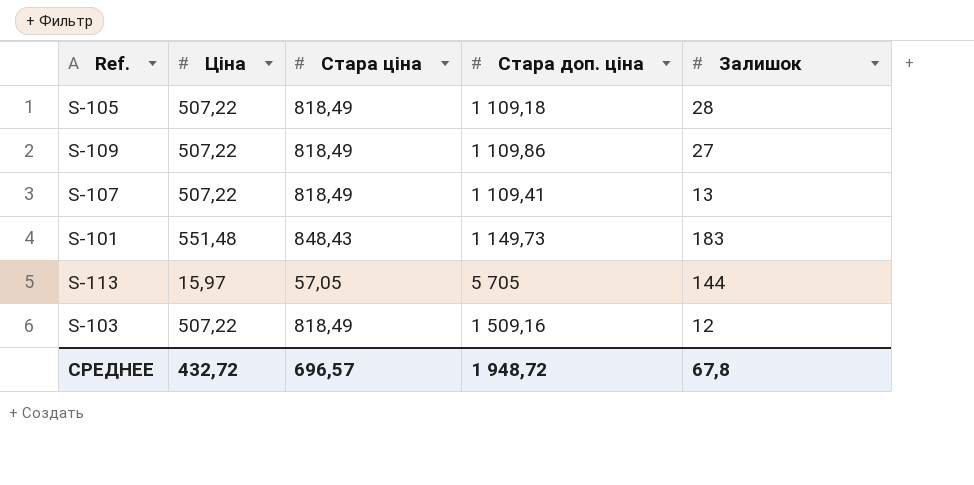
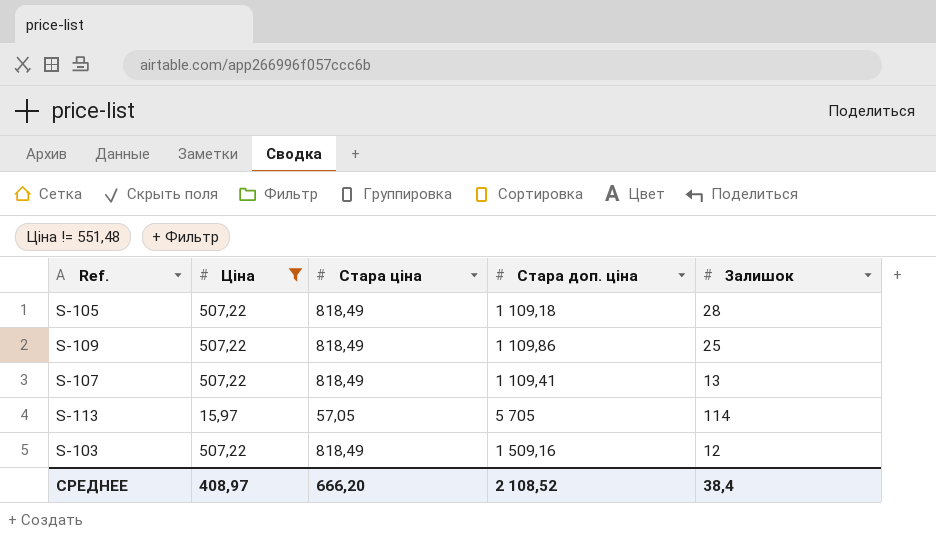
filter: none -> Ціна != 551,48
S-109 | Залишок: 27 -> 25
S-113 | Залишок: 144 -> 114
СРЕДНЕЕ | Ціна: 432,72 -> 408,97
СРЕДНЕЕ | Стара ціна: 696,57 -> 666,20
СРЕДНЕЕ | Стара доп. ціна: 1 948,72 -> 2 108,52
СРЕДНЕЕ | Залишок: 67,8 -> 38,4

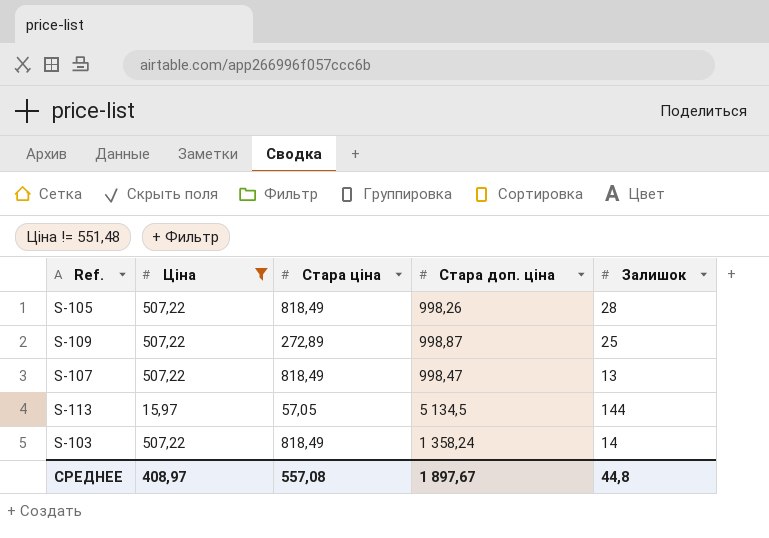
S-105 | Стара доп. ціна: 1 109,18 -> 998,26
S-109 | Стара ціна: 818,49 -> 272,89
S-109 | Стара доп. ціна: 1 109,86 -> 998,87
S-107 | Стара доп. ціна: 1 109,41 -> 998,47
S-113 | Стара доп. ціна: 5 705 -> 5 134,5
S-113 | Залишок: 114 -> 144
S-103 | Стара доп. ціна: 1 509,16 -> 1 358,24
S-103 | Залишок: 12 -> 14
СРЕДНЕЕ | Стара ціна: 666,20 -> 557,08
СРЕДНЕЕ | Стара доп. ціна: 2 108,52 -> 1 897,67
СРЕДНЕЕ | Залишок: 38,4 -> 44,8

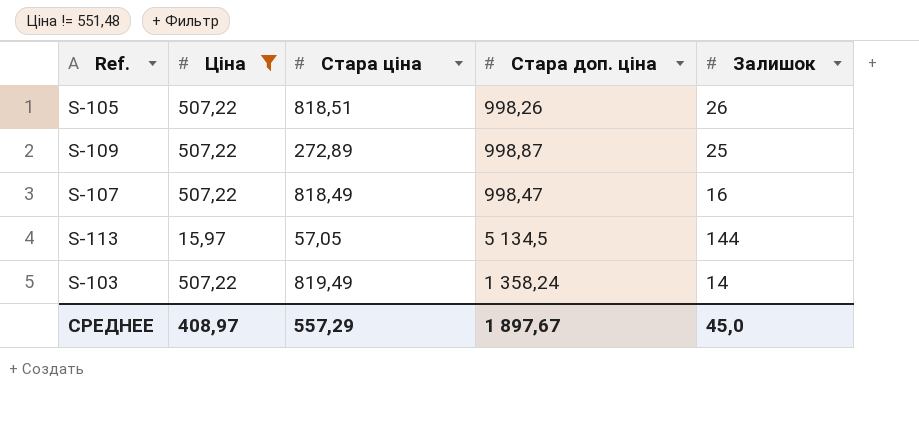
S-105 | Стара ціна: 818,49 -> 818,51
S-105 | Залишок: 28 -> 26
S-107 | Залишок: 13 -> 16
S-103 | Стара ціна: 818,49 -> 819,49
СРЕДНЕЕ | Стара ціна: 557,08 -> 557,29
СРЕДНЕЕ | Залишок: 44,8 -> 45,0

